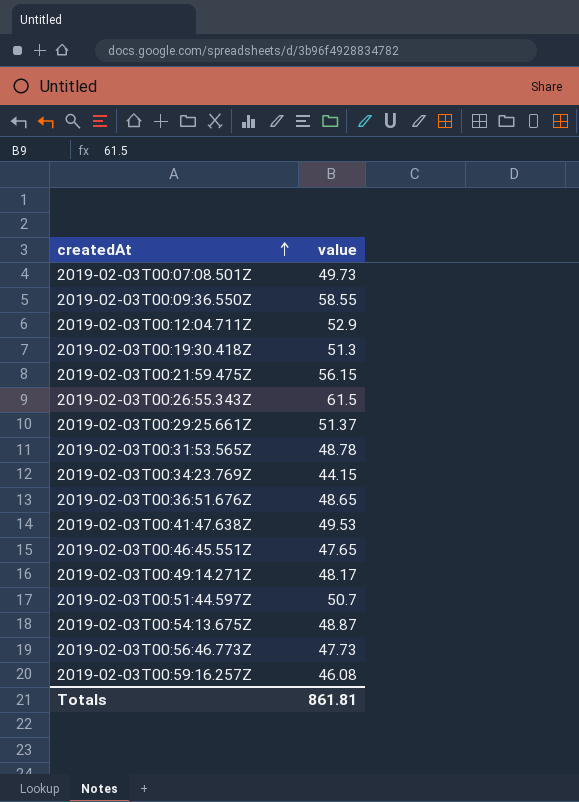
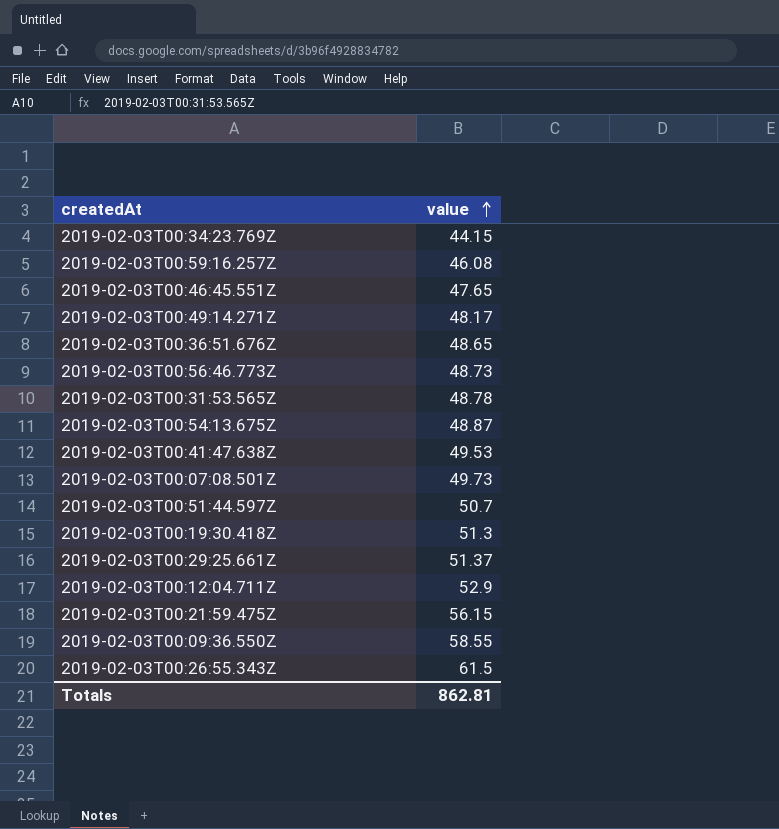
row order: createdAt ascending -> value ascending
2019-02-03T00:56:46.773Z | value: 47.73 -> 48.73
Totals | value: 861.81 -> 862.81

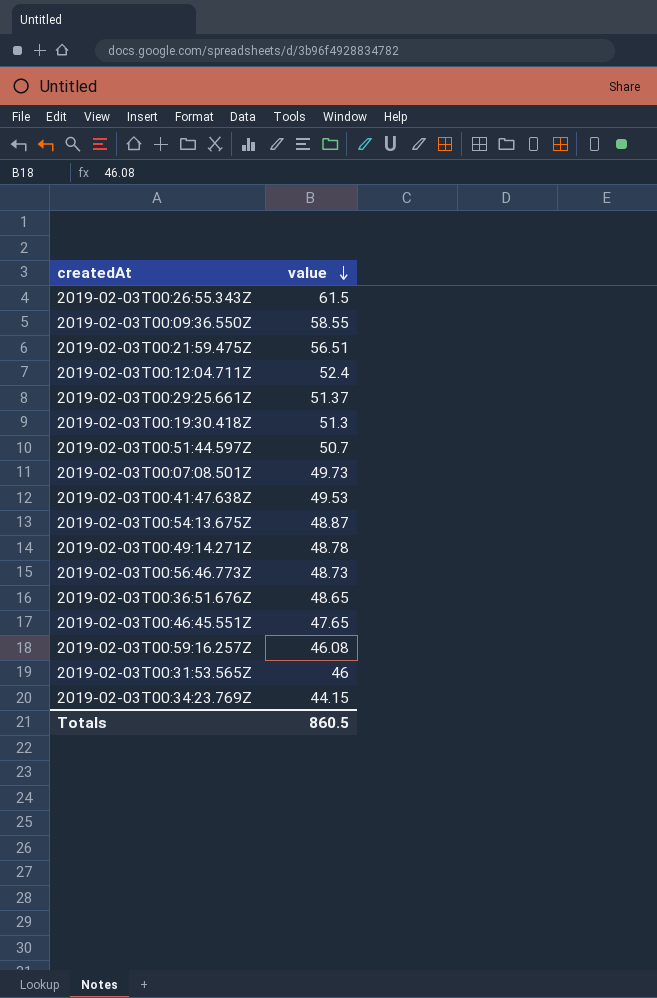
row order: value ascending -> value descending
2019-02-03T00:21:59.475Z | value: 56.15 -> 56.51
2019-02-03T00:12:04.711Z | value: 52.9 -> 52.4
2019-02-03T00:49:14.271Z | value: 48.17 -> 48.78
2019-02-03T00:31:53.565Z | value: 48.78 -> 46
Totals | value: 862.81 -> 860.5

